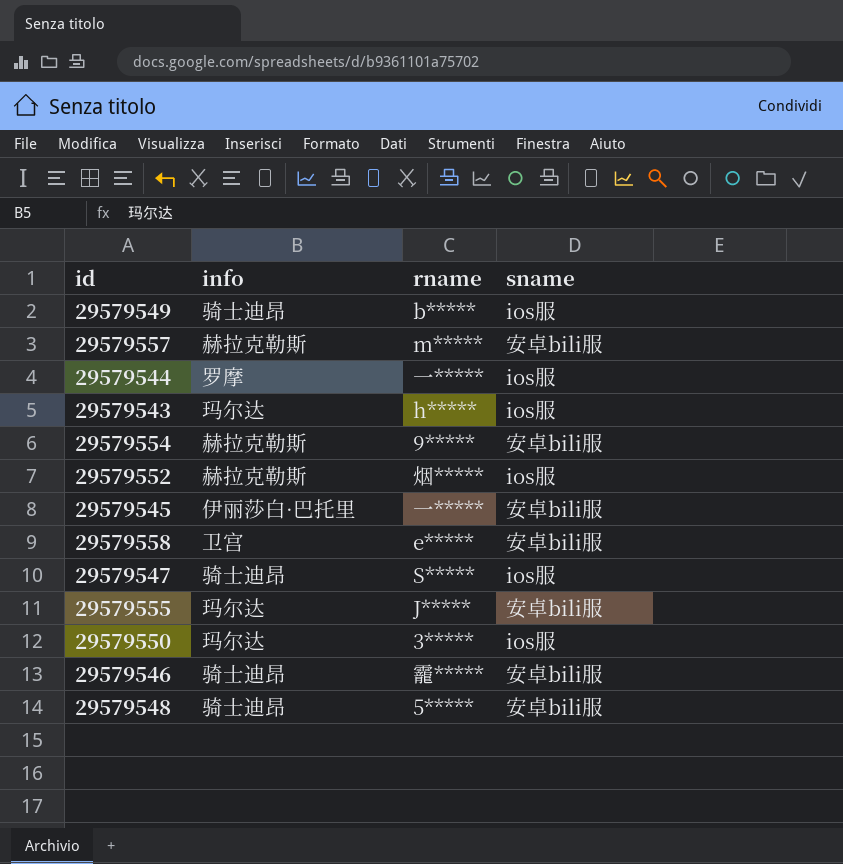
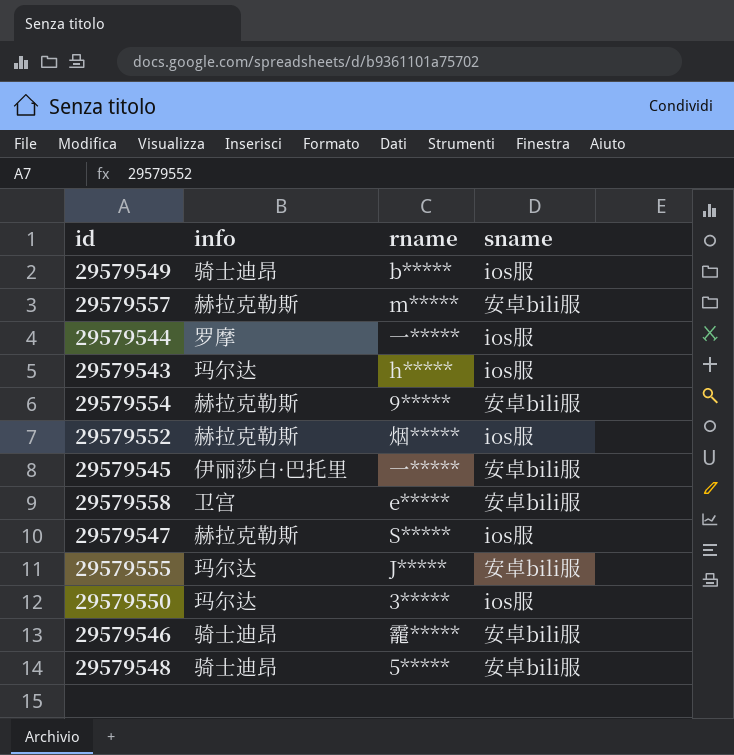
29579547 | info: 骑士迪昂 -> 赫拉克勒斯

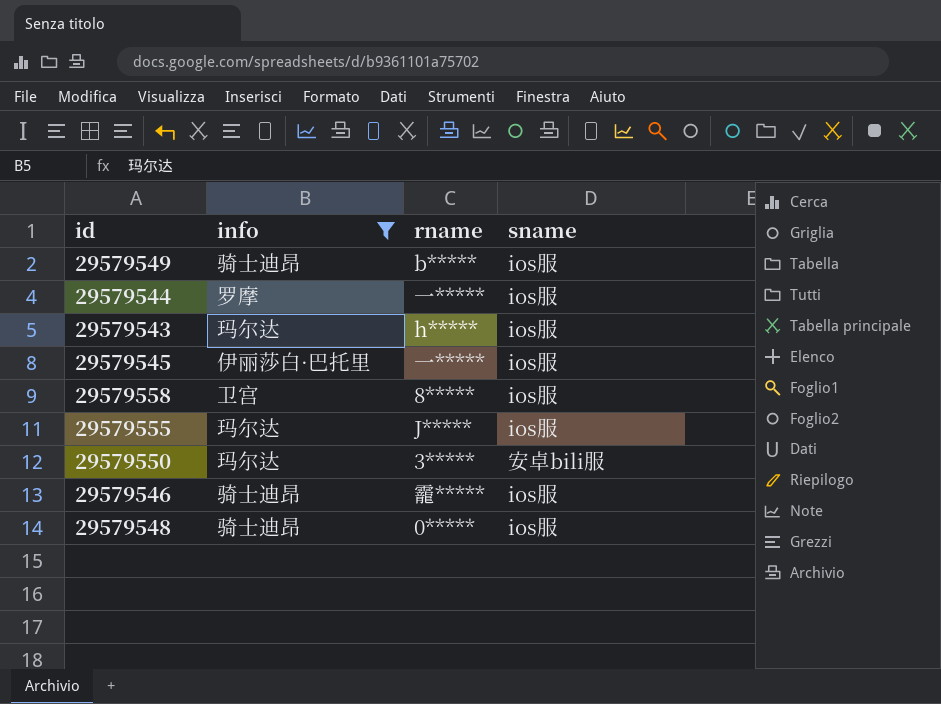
filter: none -> info != 赫拉克勒斯
29579545 | sname: 安卓bili服 -> ios服
29579558 | rname: e***** -> 8*****
29579558 | sname: 安卓bili服 -> ios服
29579555 | sname: 安卓bili服 -> ios服
29579550 | sname: ios服 -> 安卓bili服
29579546 | sname: 安卓bili服 -> ios服
29579548 | rname: 5***** -> 0*****
29579548 | sname: 安卓bili服 -> ios服

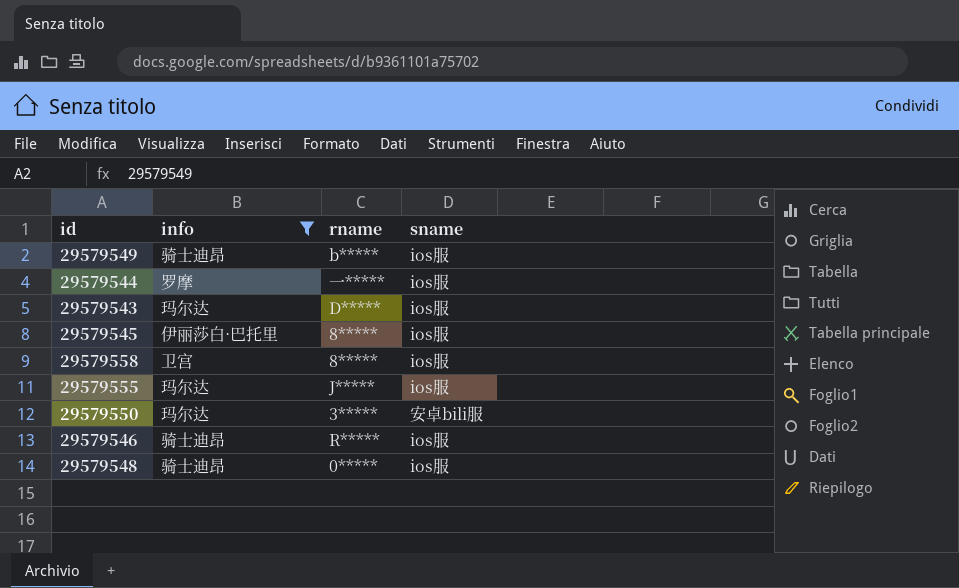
29579543 | rname: h***** -> D*****
29579545 | rname: 一***** -> 8*****
29579546 | rname: 靇***** -> R*****

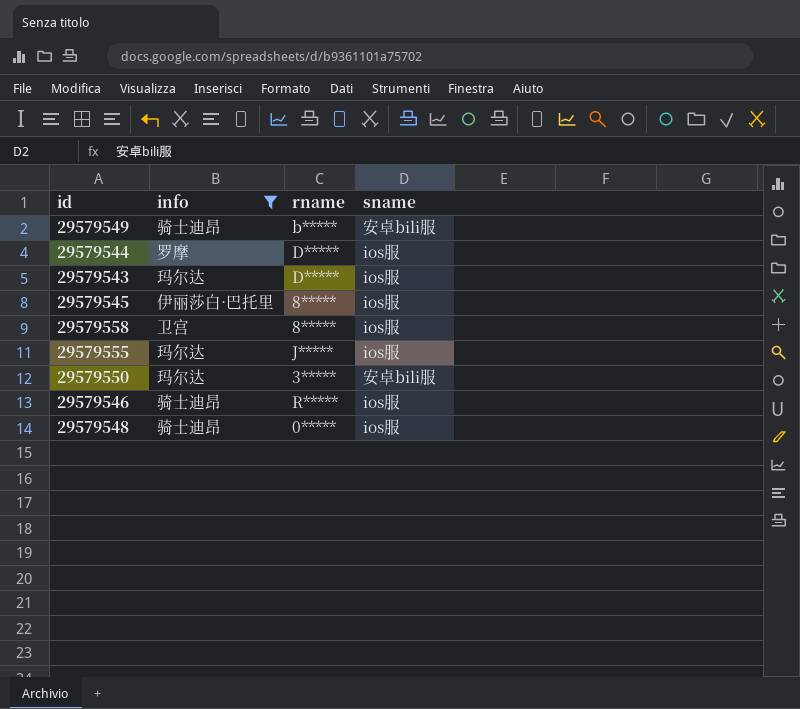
29579549 | sname: ios服 -> 安卓bili服
29579544 | rname: 一***** -> D*****

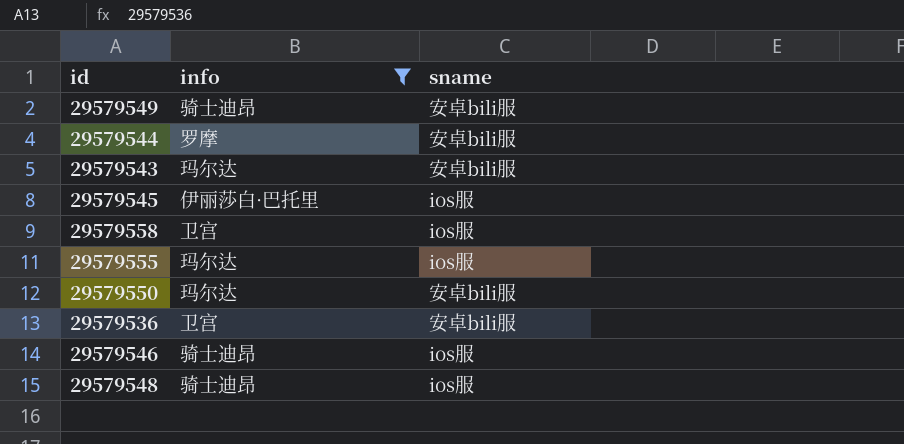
column rname | position: 3 -> none
29579544 | sname: ios服 -> 安卓bili服
29579543 | sname: ios服 -> 安卓bili服
row 29579536: none -> 卫宫 | 安卓bili服

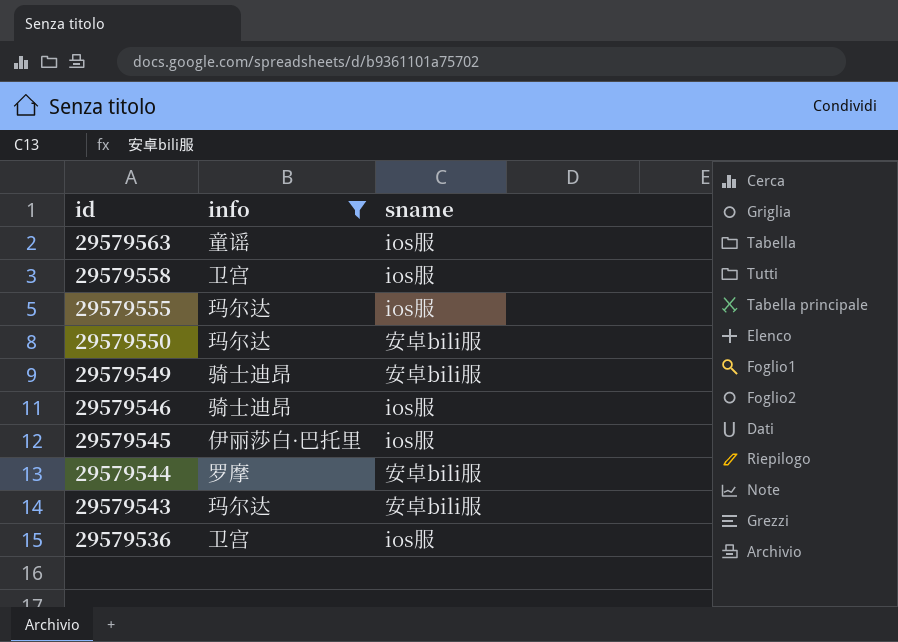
row order: none -> id descending
row 29579548: 骑士迪昂 | ios服 -> none
row 29579563: none -> 童谣 | ios服
29579536 | sname: 安卓bili服 -> ios服

